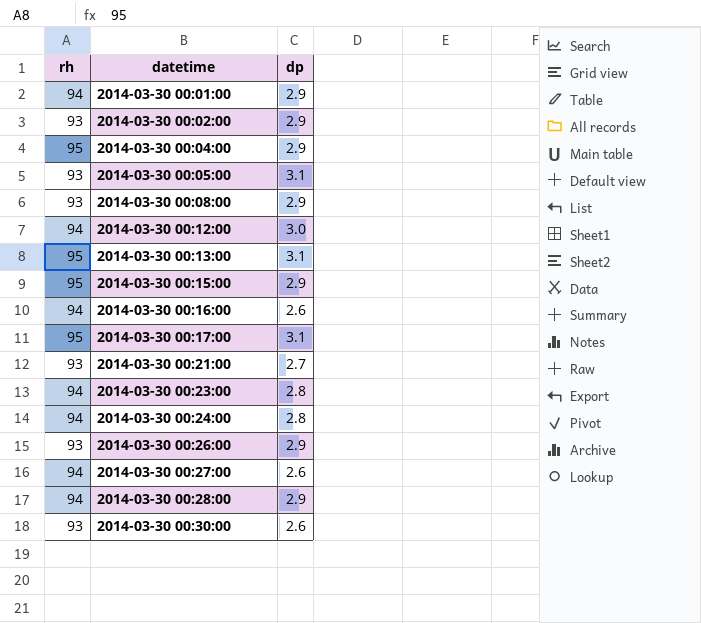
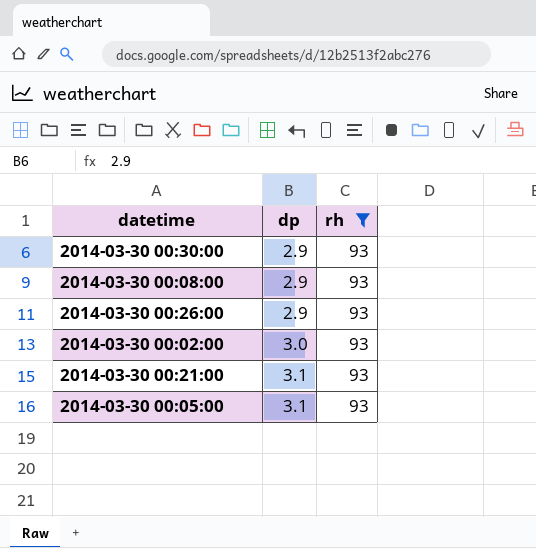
filter: none -> rh = 93
row order: datetime ascending -> dp ascending
column rh | position: 1 -> 3
2014-03-30 00:30:00 | dp: 2.6 -> 2.9
2014-03-30 00:02:00 | dp: 2.9 -> 3.0
2014-03-30 00:21:00 | dp: 2.7 -> 3.1

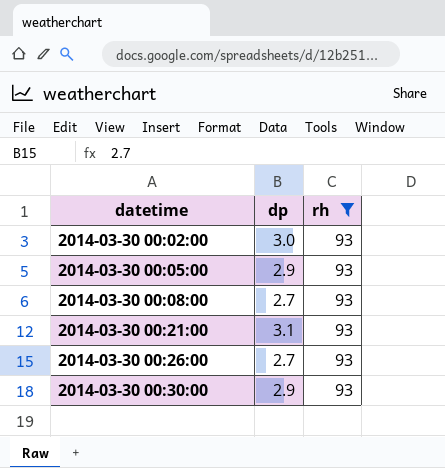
row order: dp ascending -> datetime ascending
2014-03-30 00:05:00 | dp: 3.1 -> 2.9
2014-03-30 00:08:00 | dp: 2.9 -> 2.7
2014-03-30 00:26:00 | dp: 2.9 -> 2.7

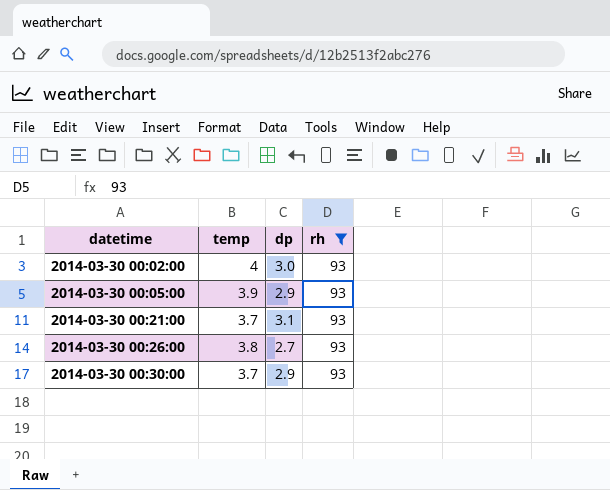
column temp | position: none -> 2
row 2014-03-30 00:08:00: 2.7 | 93 -> none

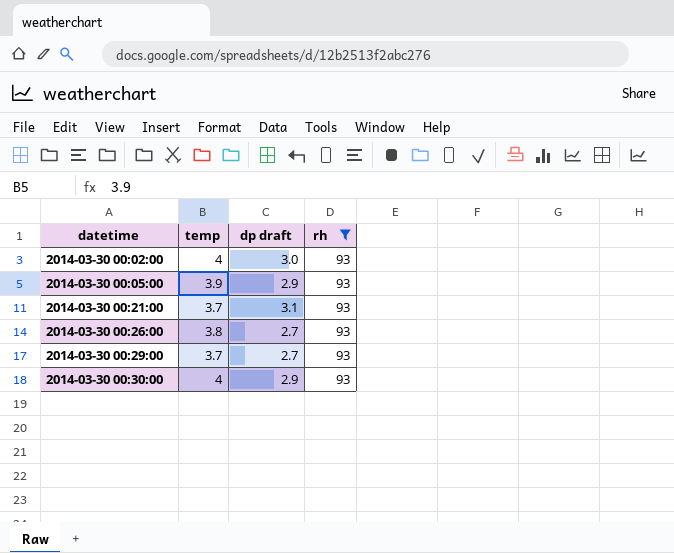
column name: dp -> dp draft
row 2014-03-30 00:29:00: none -> 3.7 | 2.7 | 93
2014-03-30 00:30:00 | temp: 3.7 -> 4

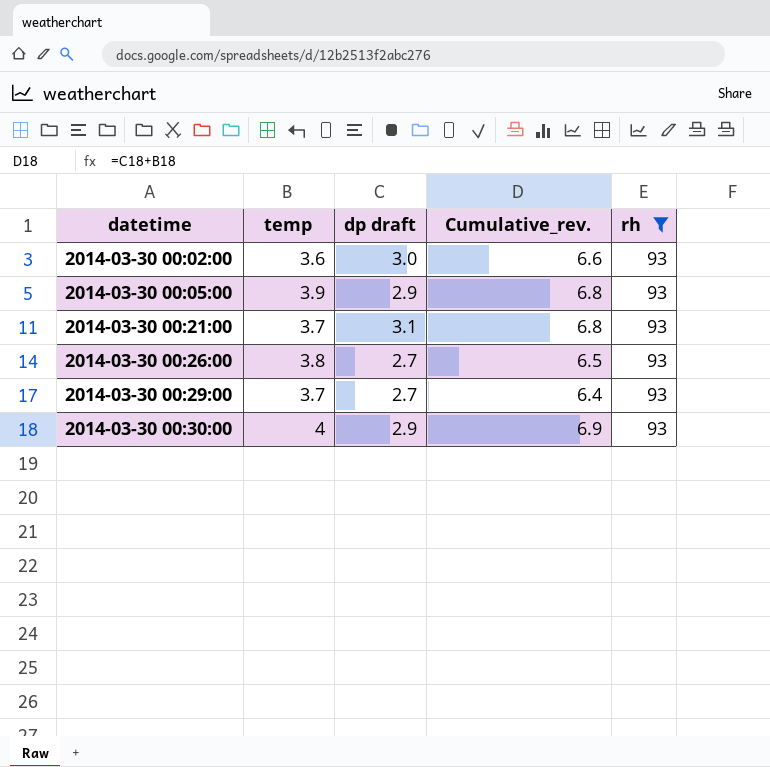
column Cumulative_rev. | formula: none -> [temp] + [dp draft]
2014-03-30 00:02:00 | temp: 4 -> 3.6

